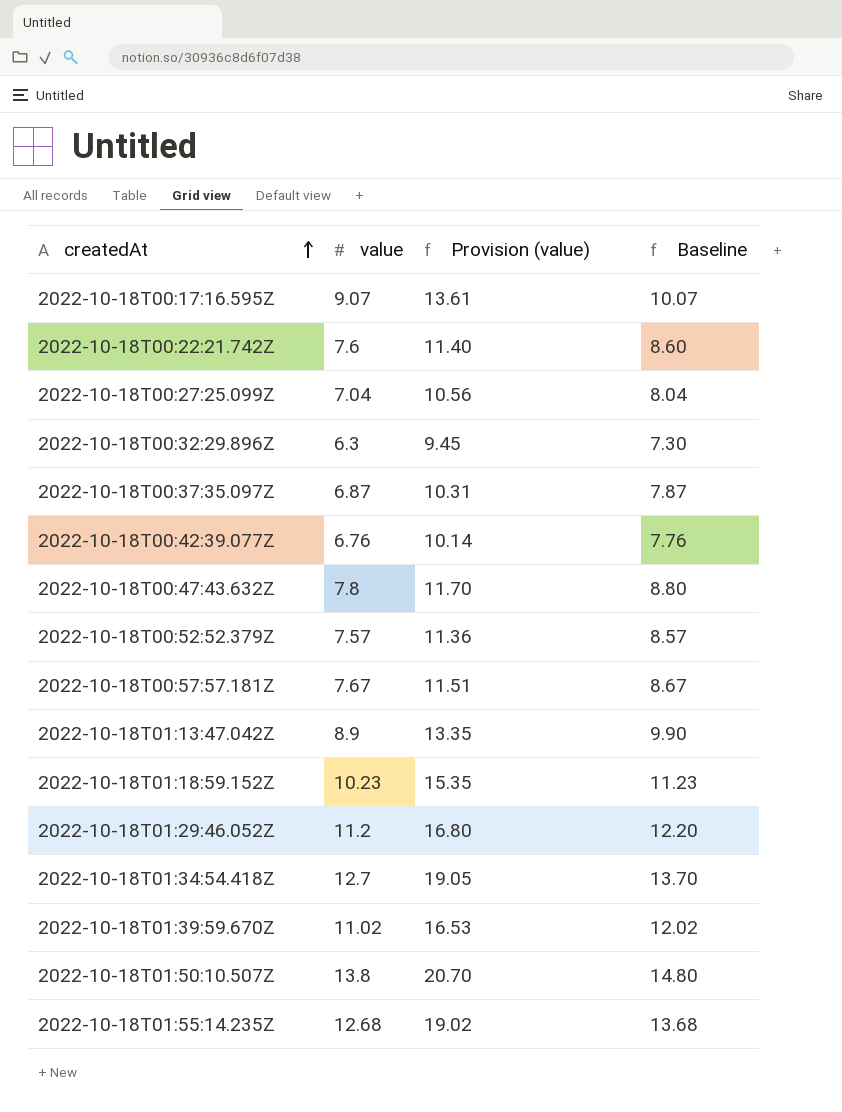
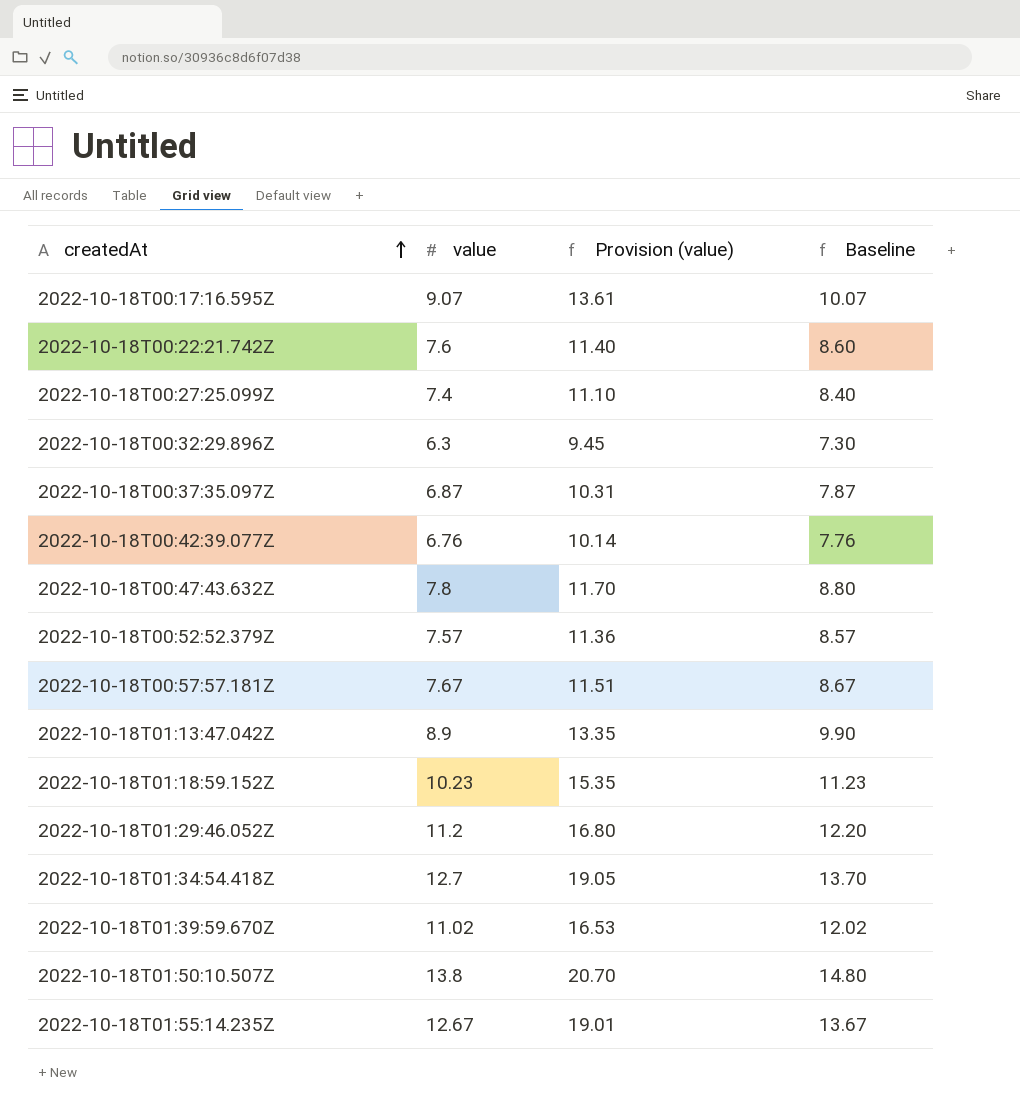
2022-10-18T00:27:25.099Z | value: 7.04 -> 7.4
2022-10-18T00:27:25.099Z | Provision (value): 10.56 -> 11.10
2022-10-18T00:27:25.099Z | Baseline: 8.04 -> 8.40
2022-10-18T01:55:14.235Z | value: 12.68 -> 12.67
2022-10-18T01:55:14.235Z | Provision (value): 19.02 -> 19.01
2022-10-18T01:55:14.235Z | Baseline: 13.68 -> 13.67

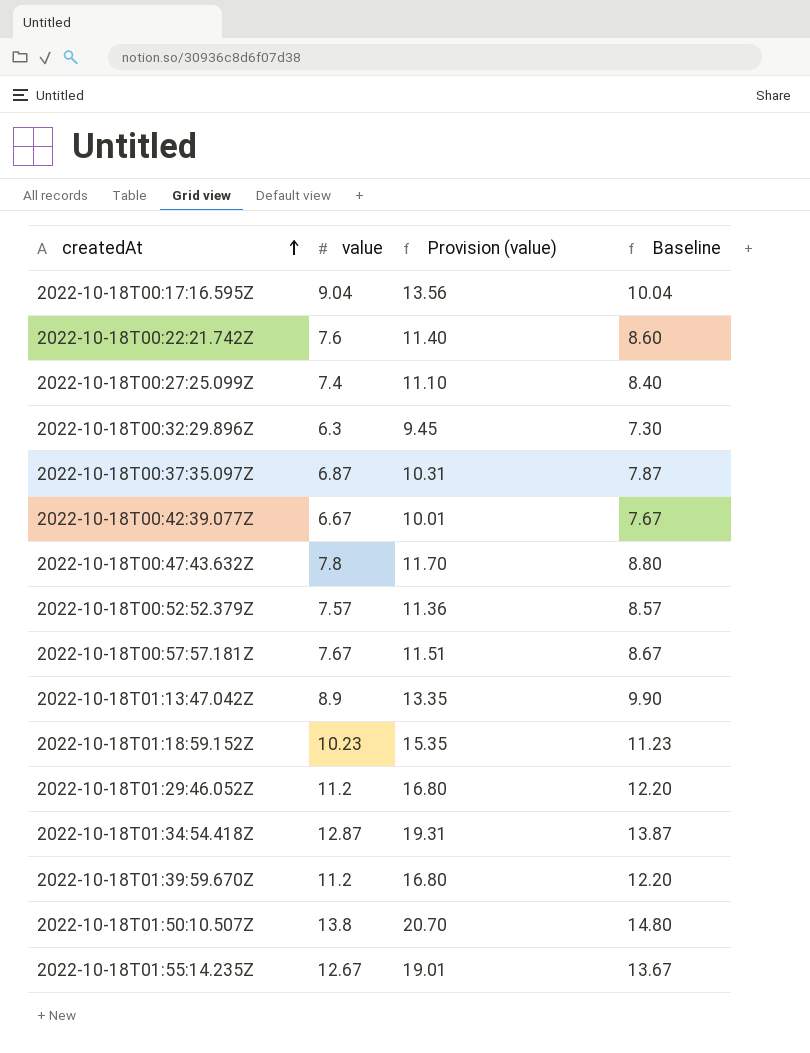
2022-10-18T00:17:16.595Z | value: 9.07 -> 9.04
2022-10-18T00:17:16.595Z | Provision (value): 13.61 -> 13.56
2022-10-18T00:17:16.595Z | Baseline: 10.07 -> 10.04
2022-10-18T00:42:39.077Z | value: 6.76 -> 6.67
2022-10-18T00:42:39.077Z | Provision (value): 10.14 -> 10.01
2022-10-18T00:42:39.077Z | Baseline: 7.76 -> 7.67
2022-10-18T01:34:54.418Z | value: 12.7 -> 12.87
2022-10-18T01:34:54.418Z | Provision (value): 19.05 -> 19.31
2022-10-18T01:34:54.418Z | Baseline: 13.70 -> 13.87
2022-10-18T01:39:59.670Z | value: 11.02 -> 11.2
2022-10-18T01:39:59.670Z | Provision (value): 16.53 -> 16.80
2022-10-18T01:39:59.670Z | Baseline: 12.02 -> 12.20

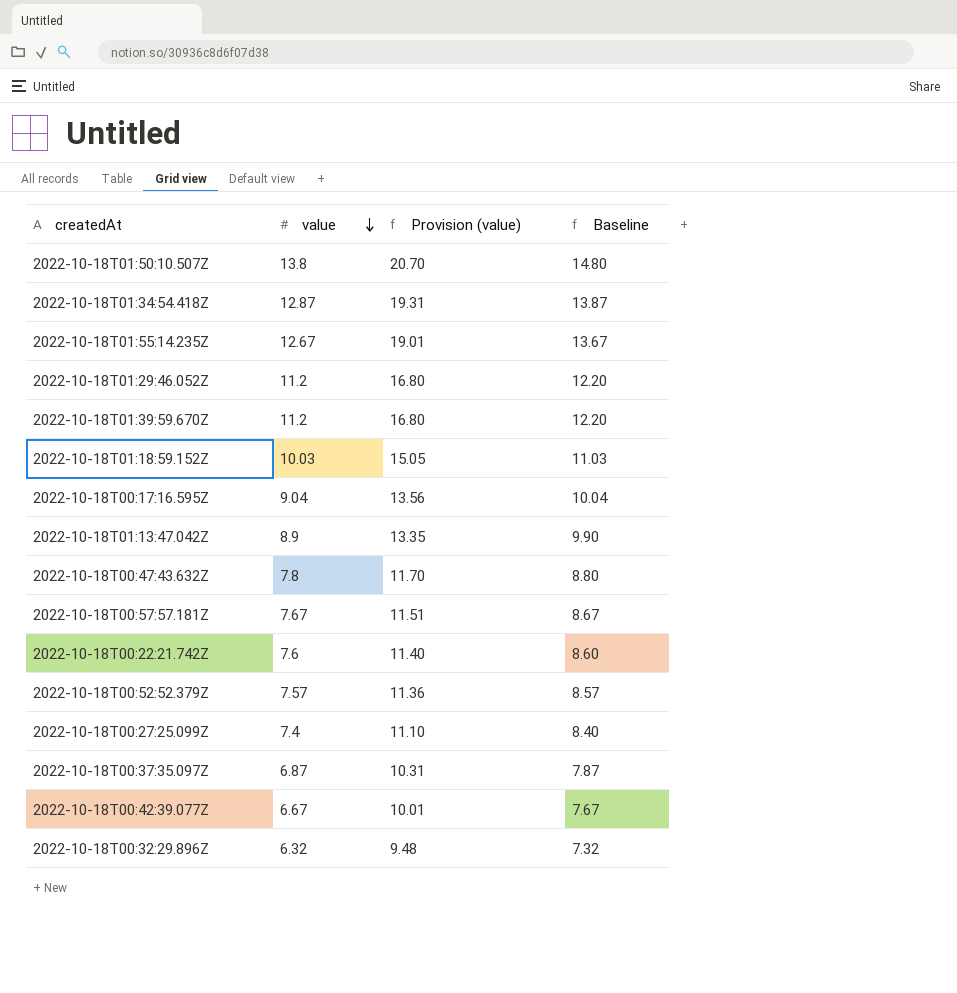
row order: createdAt ascending -> value descending
2022-10-18T01:18:59.152Z | value: 10.23 -> 10.03
2022-10-18T01:18:59.152Z | Provision (value): 15.35 -> 15.05
2022-10-18T01:18:59.152Z | Baseline: 11.23 -> 11.03
2022-10-18T00:32:29.896Z | value: 6.3 -> 6.32
2022-10-18T00:32:29.896Z | Provision (value): 9.45 -> 9.48
2022-10-18T00:32:29.896Z | Baseline: 7.30 -> 7.32

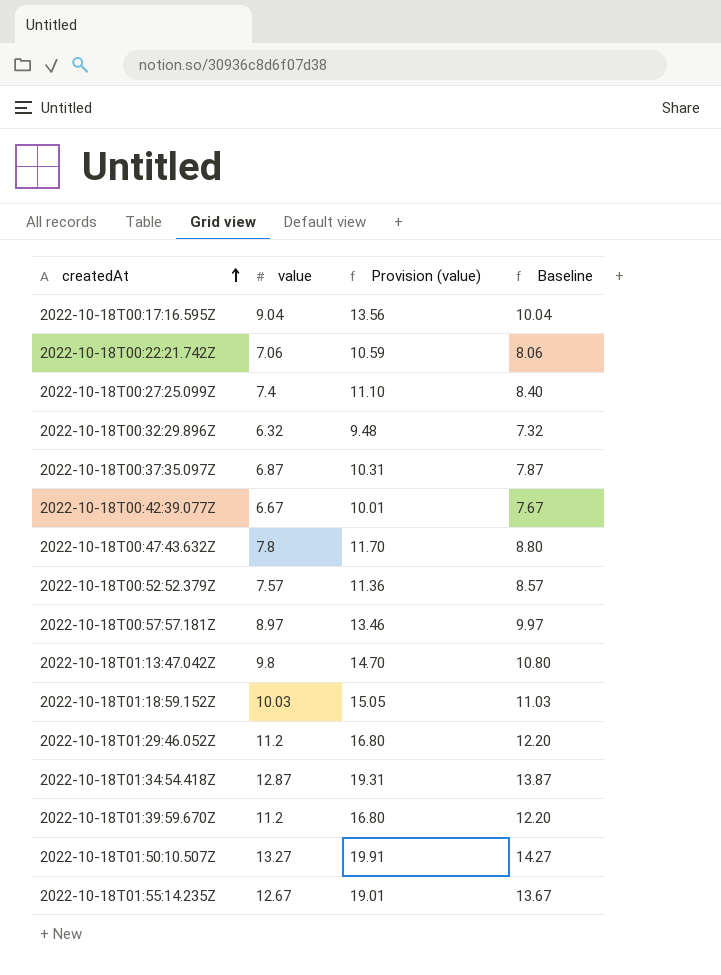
row order: value descending -> createdAt ascending
2022-10-18T00:22:21.742Z | value: 7.6 -> 7.06
2022-10-18T00:22:21.742Z | Provision (value): 11.40 -> 10.59
2022-10-18T00:22:21.742Z | Baseline: 8.60 -> 8.06
2022-10-18T00:57:57.181Z | value: 7.67 -> 8.97
2022-10-18T00:57:57.181Z | Provision (value): 11.51 -> 13.46
2022-10-18T00:57:57.181Z | Baseline: 8.67 -> 9.97
2022-10-18T01:13:47.042Z | value: 8.9 -> 9.8
2022-10-18T01:13:47.042Z | Provision (value): 13.35 -> 14.70
2022-10-18T01:13:47.042Z | Baseline: 9.90 -> 10.80
2022-10-18T01:50:10.507Z | value: 13.8 -> 13.27
2022-10-18T01:50:10.507Z | Provision (value): 20.70 -> 19.91
2022-10-18T01:50:10.507Z | Baseline: 14.80 -> 14.27

